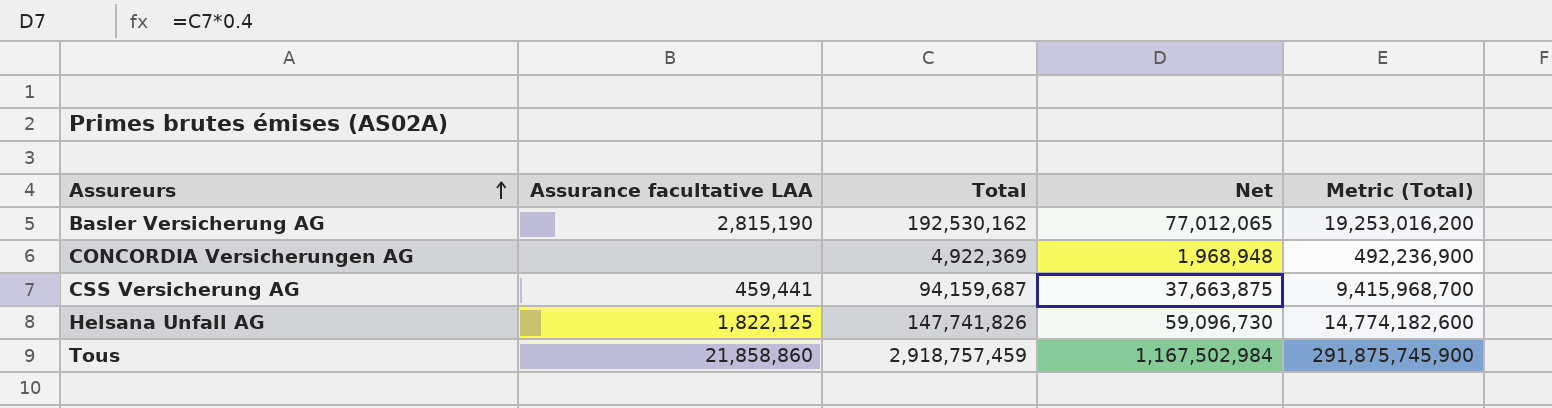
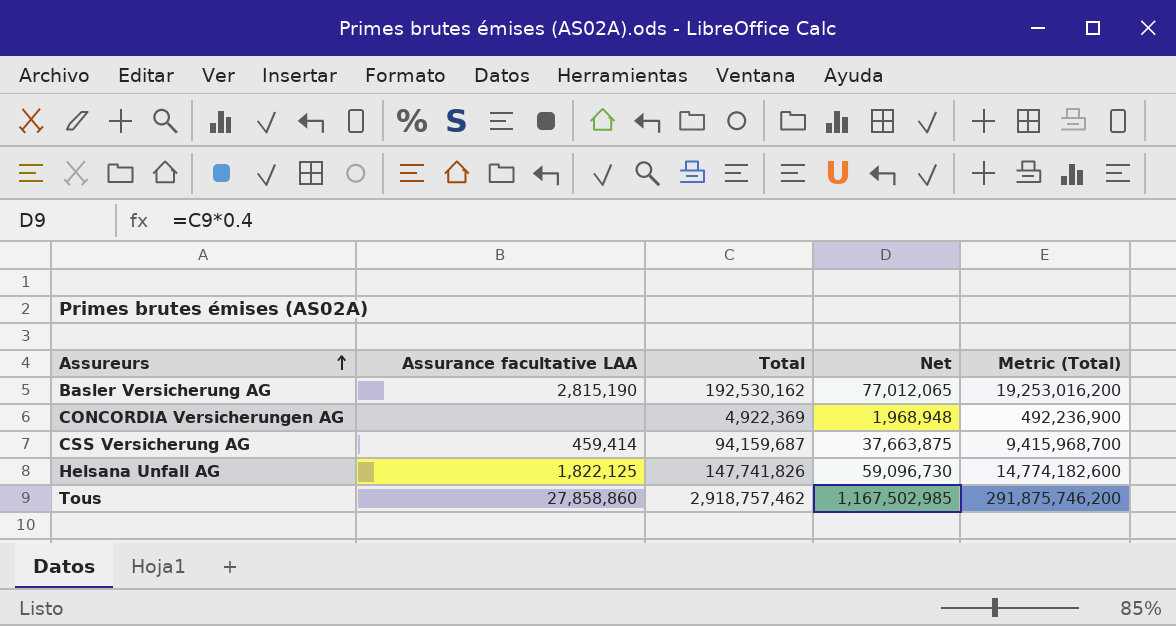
CSS Versicherung AG | Assurance facultative LAA: 459,441 -> 459,414
Tous | Assurance facultative LAA: 21,858,860 -> 27,858,860
Tous | Total: 2,918,757,459 -> 2,918,757,462
Tous | Net: 1,167,502,984 -> 1,167,502,985
Tous | Metric (Total): 291,875,745,900 -> 291,875,746,200

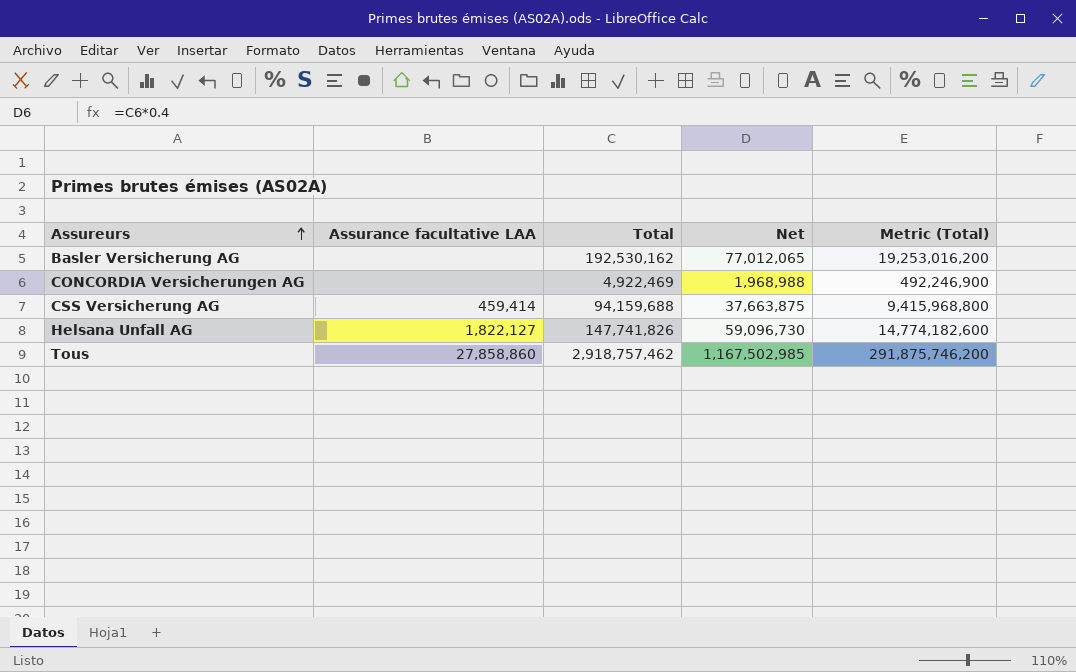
Basler Versicherung AG | Assurance facultative LAA: 2,815,190 -> none
CONCORDIA Versicherungen AG | Total: 4,922,369 -> 4,922,469
CONCORDIA Versicherungen AG | Net: 1,968,948 -> 1,968,988
CONCORDIA Versicherungen AG | Metric (Total): 492,236,900 -> 492,246,900
CSS Versicherung AG | Total: 94,159,687 -> 94,159,688
CSS Versicherung AG | Metric (Total): 9,415,968,700 -> 9,415,968,800
Helsana Unfall AG | Assurance facultative LAA: 1,822,125 -> 1,822,127

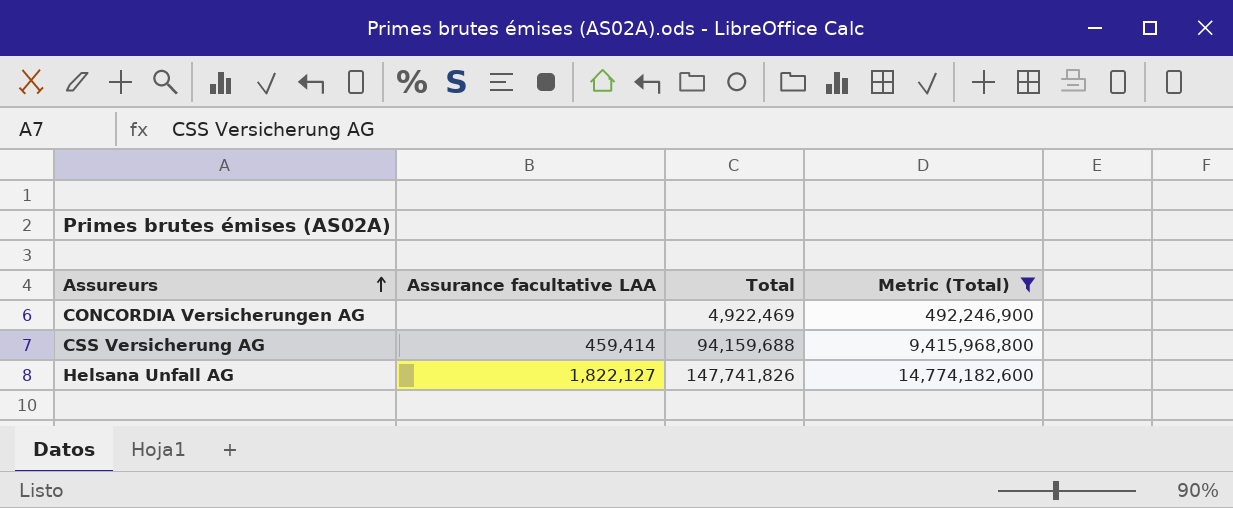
filter: none -> Metric (Total) <= 14,774,182,600
column Net | formula: [Total] * 0.4 -> none

